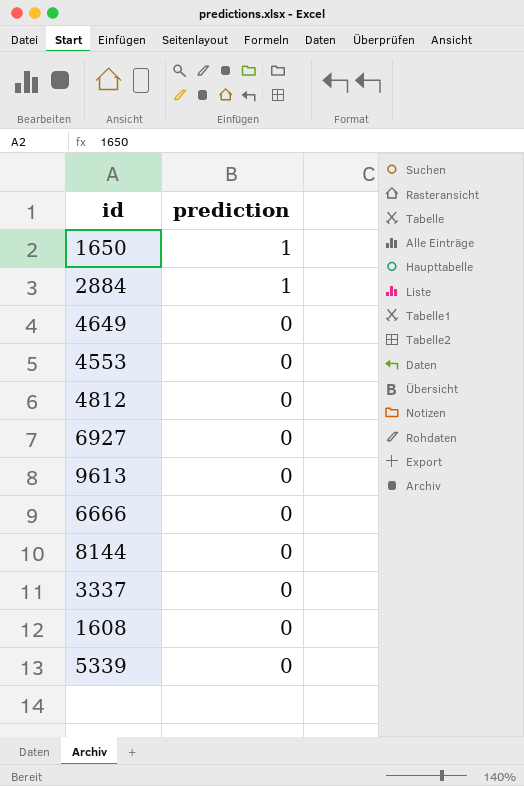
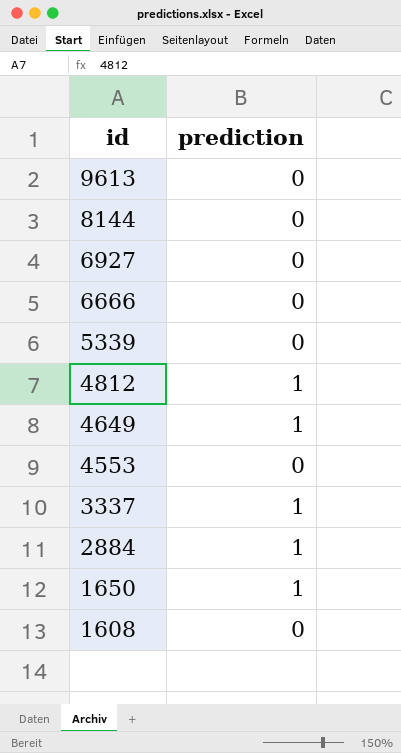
row order: prediction descending -> id descending
4812 | prediction: 0 -> 1
4649 | prediction: 0 -> 1
3337 | prediction: 0 -> 1

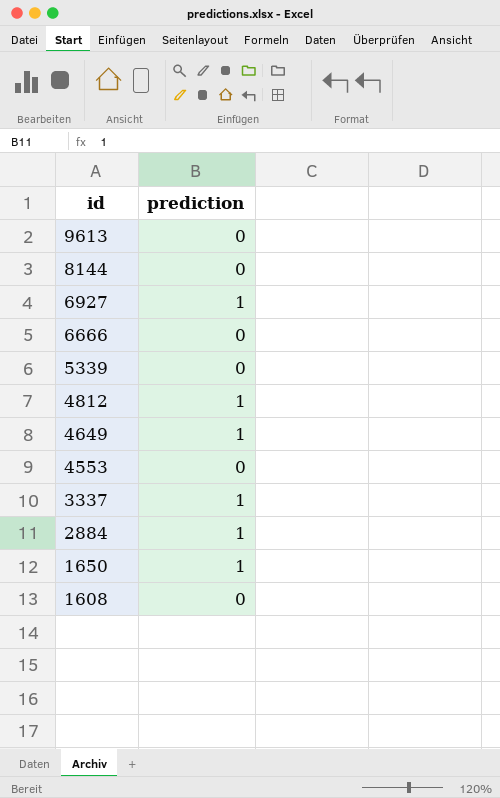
6927 | prediction: 0 -> 1

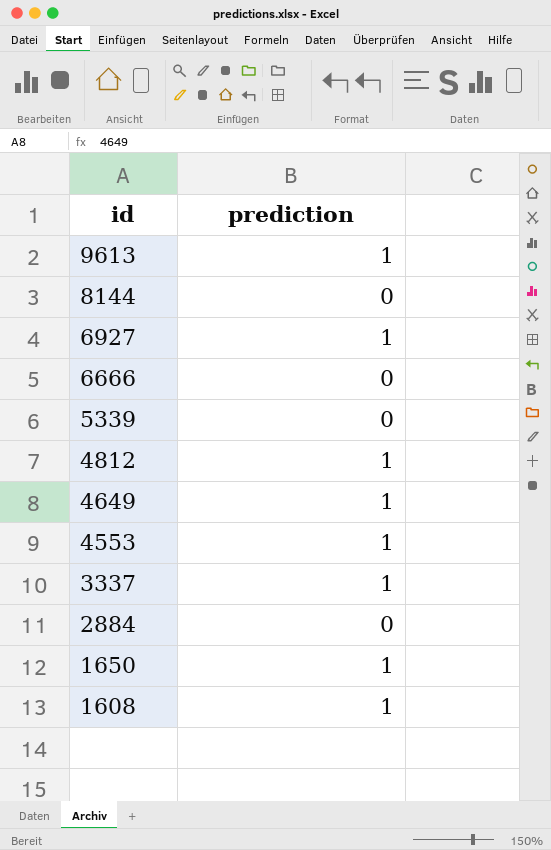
9613 | prediction: 0 -> 1
4553 | prediction: 0 -> 1
2884 | prediction: 1 -> 0
1608 | prediction: 0 -> 1

